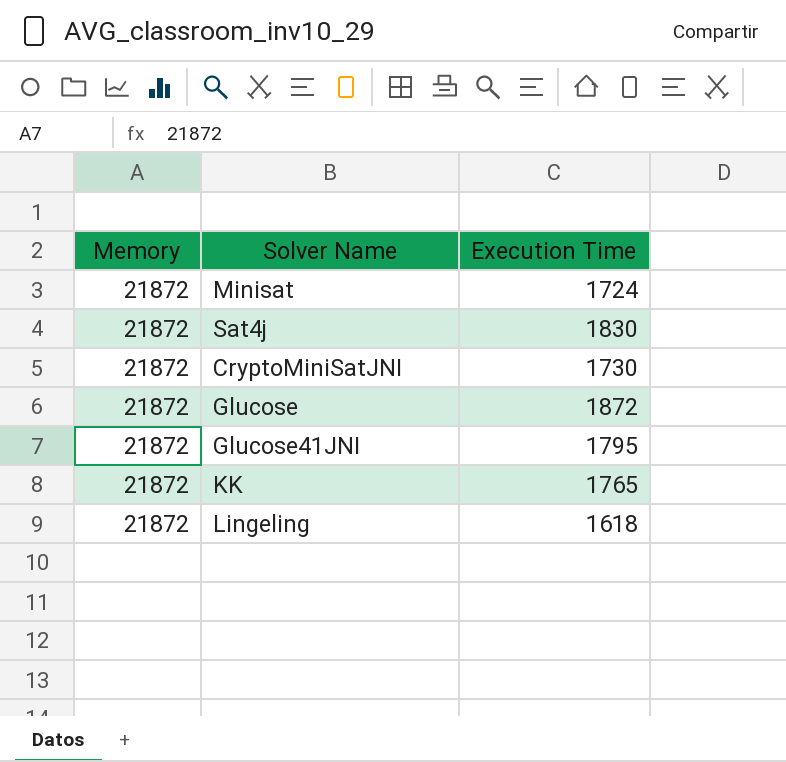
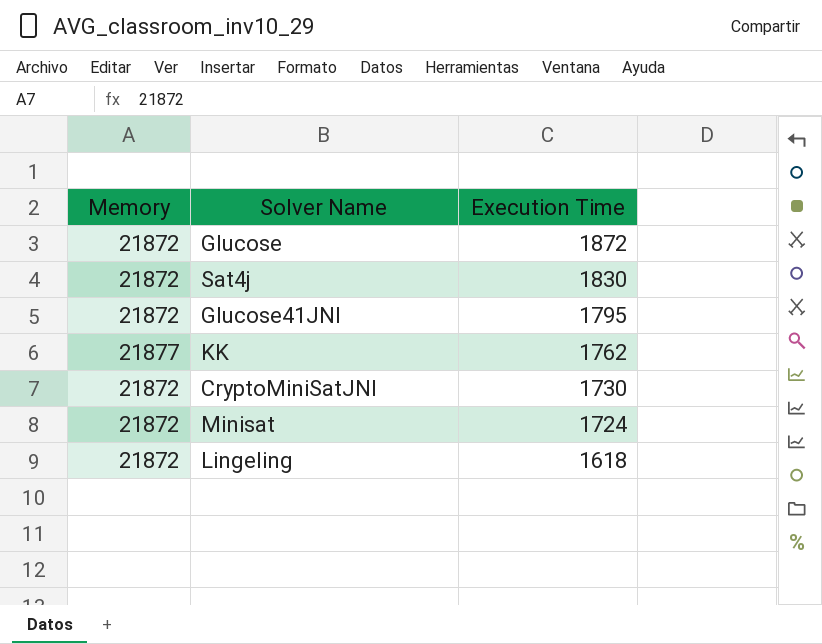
row order: none -> Execution Time descending
KK | Memory: 21872 -> 21877
KK | Execution Time: 1765 -> 1762

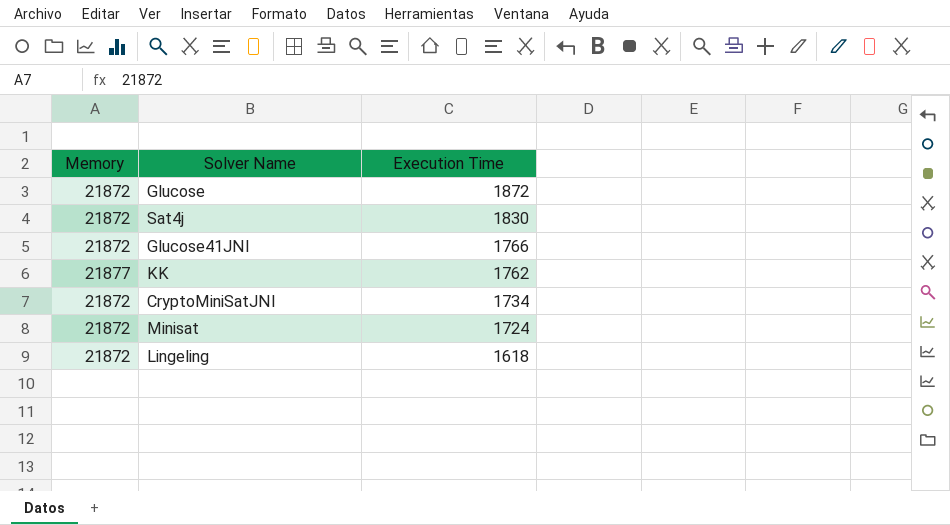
Glucose41JNI | Execution Time: 1795 -> 1766
CryptoMiniSatJNI | Execution Time: 1730 -> 1734

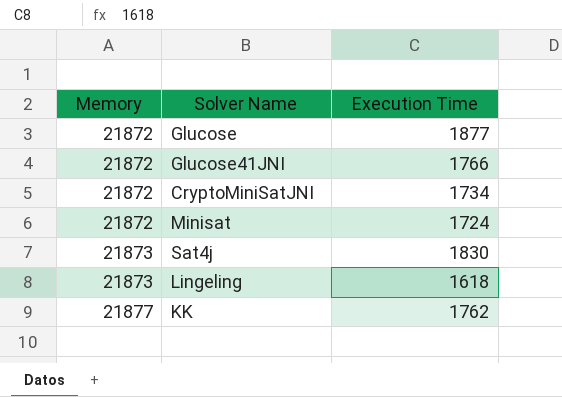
row order: Execution Time descending -> Memory ascending
Glucose | Execution Time: 1872 -> 1877
Sat4j | Memory: 21872 -> 21873
Lingeling | Memory: 21872 -> 21873

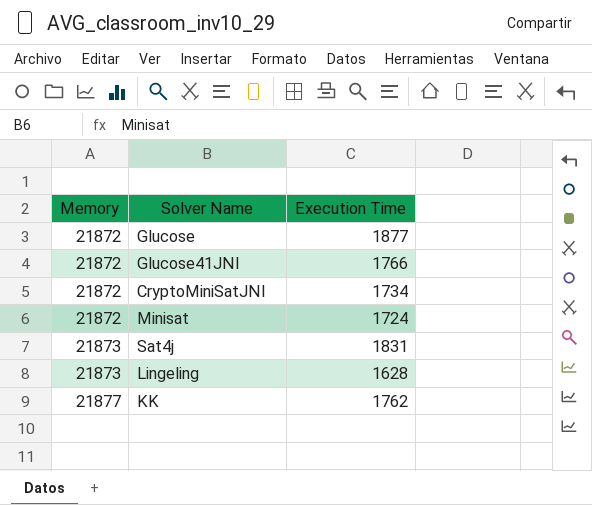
Sat4j | Execution Time: 1830 -> 1831
Lingeling | Execution Time: 1618 -> 1628

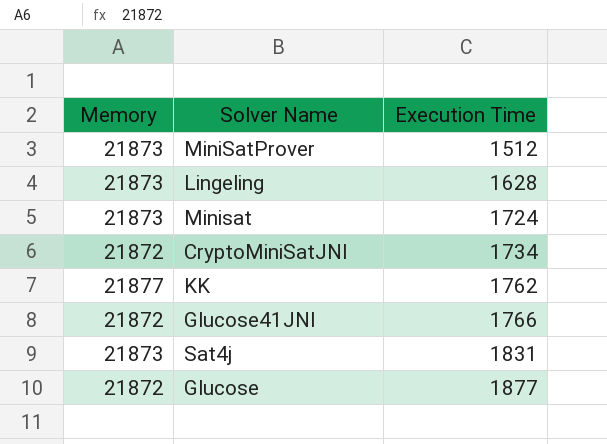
row order: Memory ascending -> Execution Time ascending
row MiniSatProver: none -> 21873 | 1512
Minisat | Memory: 21872 -> 21873

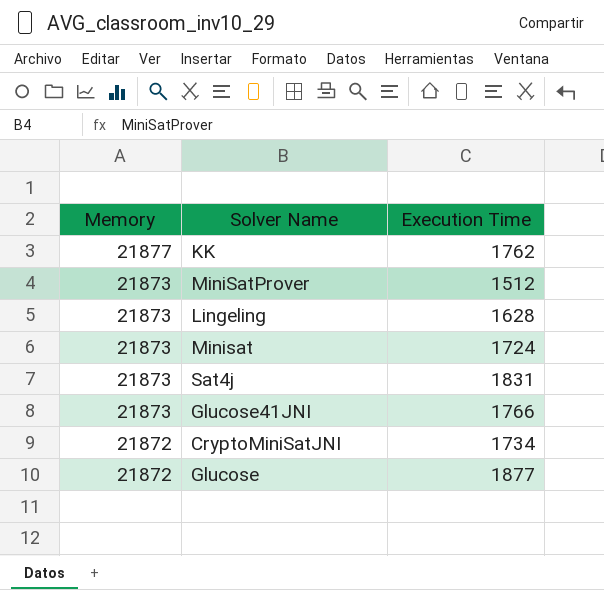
row order: Execution Time ascending -> Memory descending
Glucose41JNI | Memory: 21872 -> 21873

